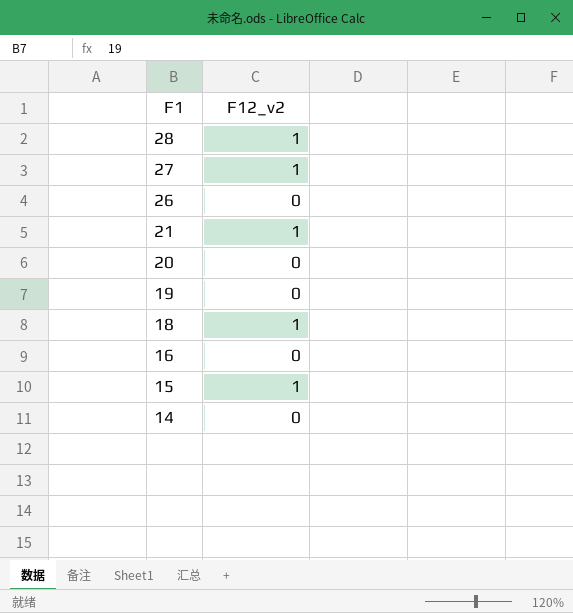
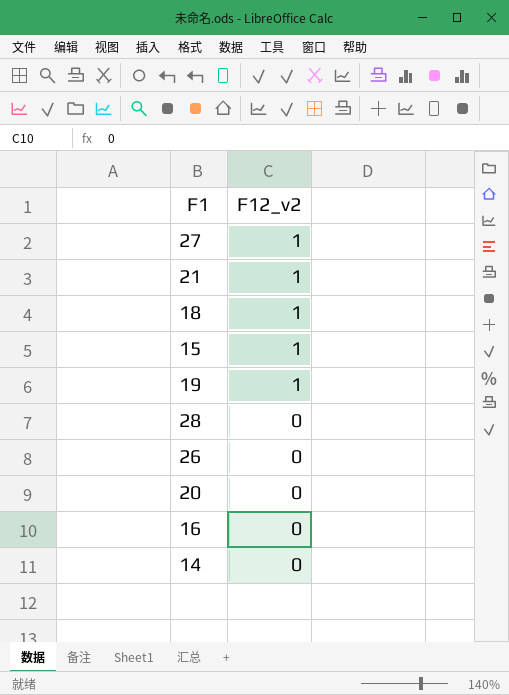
row order: F1 descending -> F12_v2 descending
19 | F12_v2: 0 -> 1
28 | F12_v2: 1 -> 0

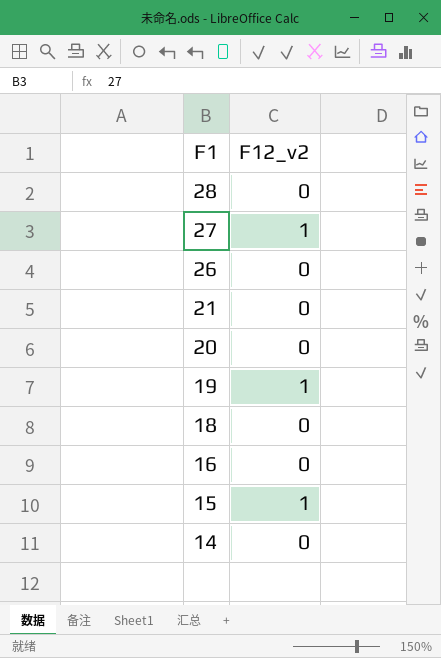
row order: F12_v2 descending -> F1 descending
21 | F12_v2: 1 -> 0
18 | F12_v2: 1 -> 0

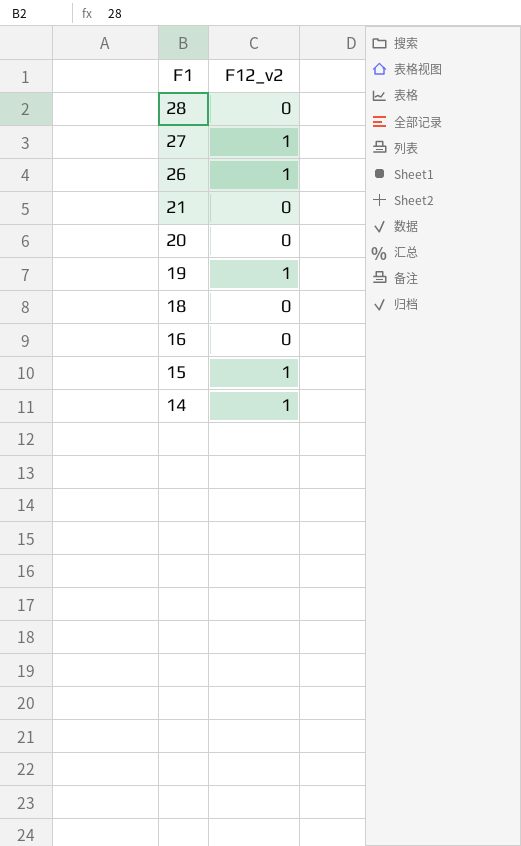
26 | F12_v2: 0 -> 1
14 | F12_v2: 0 -> 1

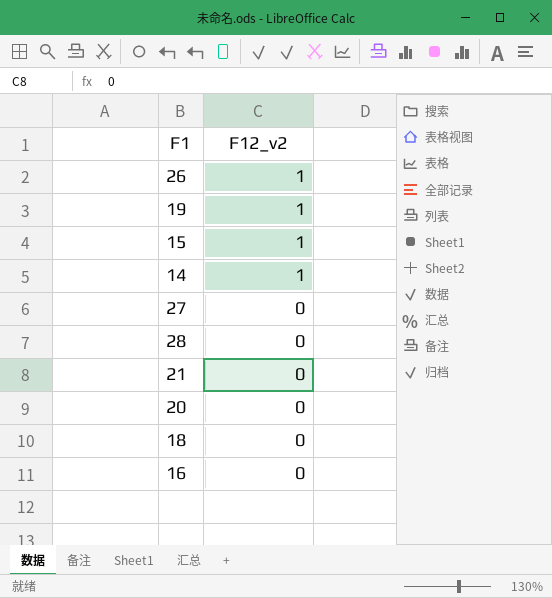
row order: F1 descending -> F12_v2 descending
27 | F12_v2: 1 -> 0

